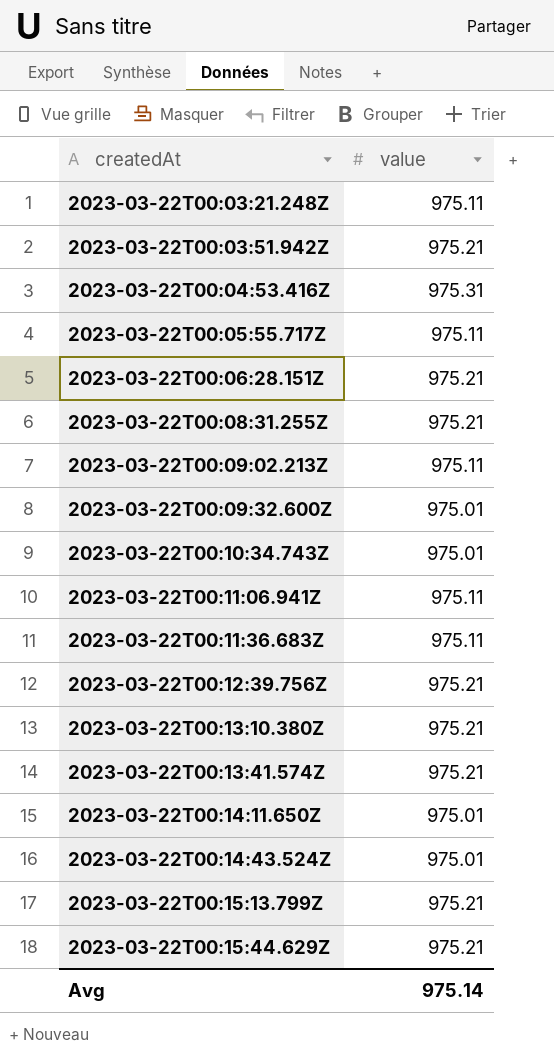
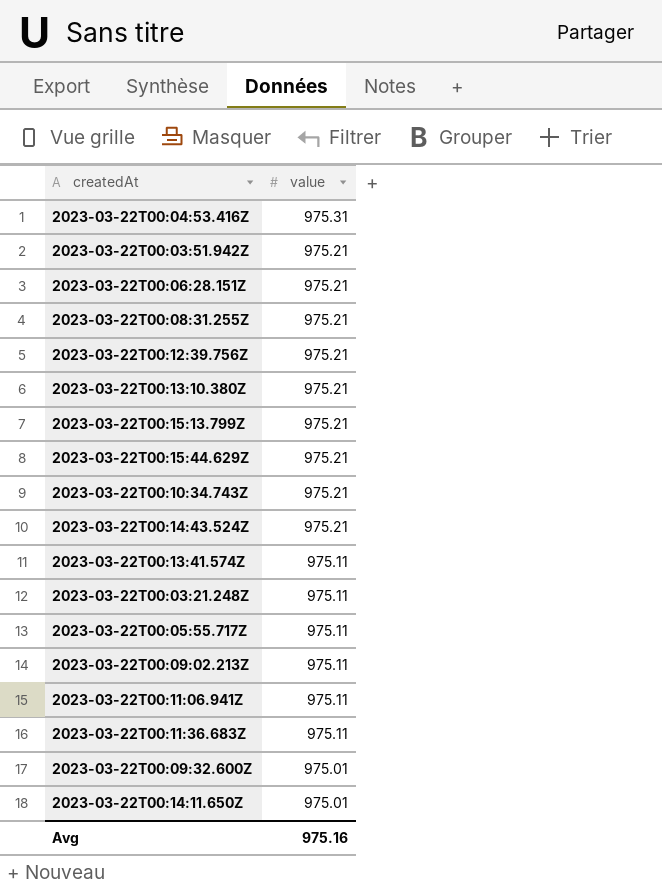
row order: createdAt ascending -> value descending
2023-03-22T00:10:34.743Z | value: 975.01 -> 975.21
2023-03-22T00:14:43.524Z | value: 975.01 -> 975.21
2023-03-22T00:13:41.574Z | value: 975.21 -> 975.11
Avg | value: 975.14 -> 975.16

